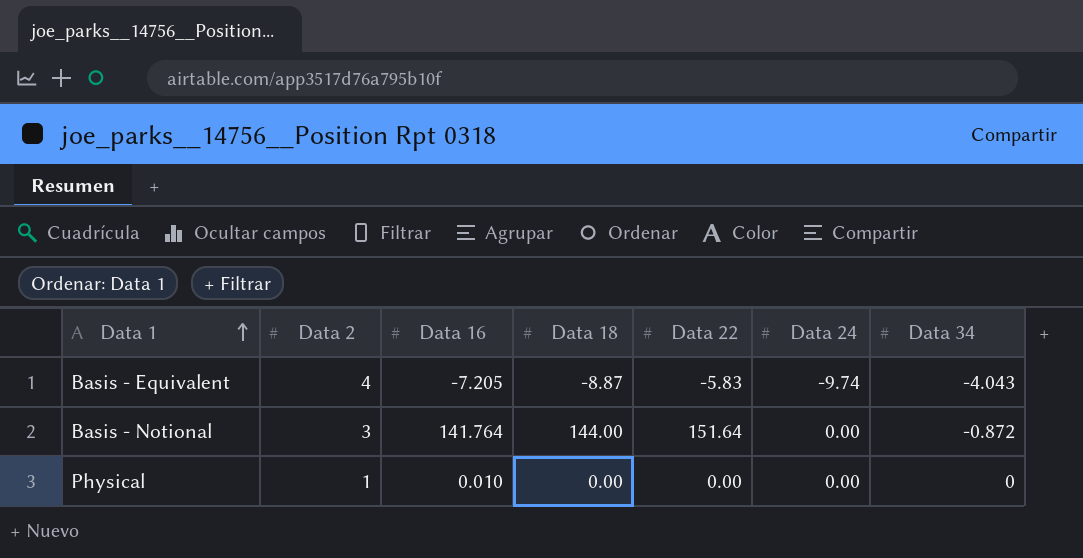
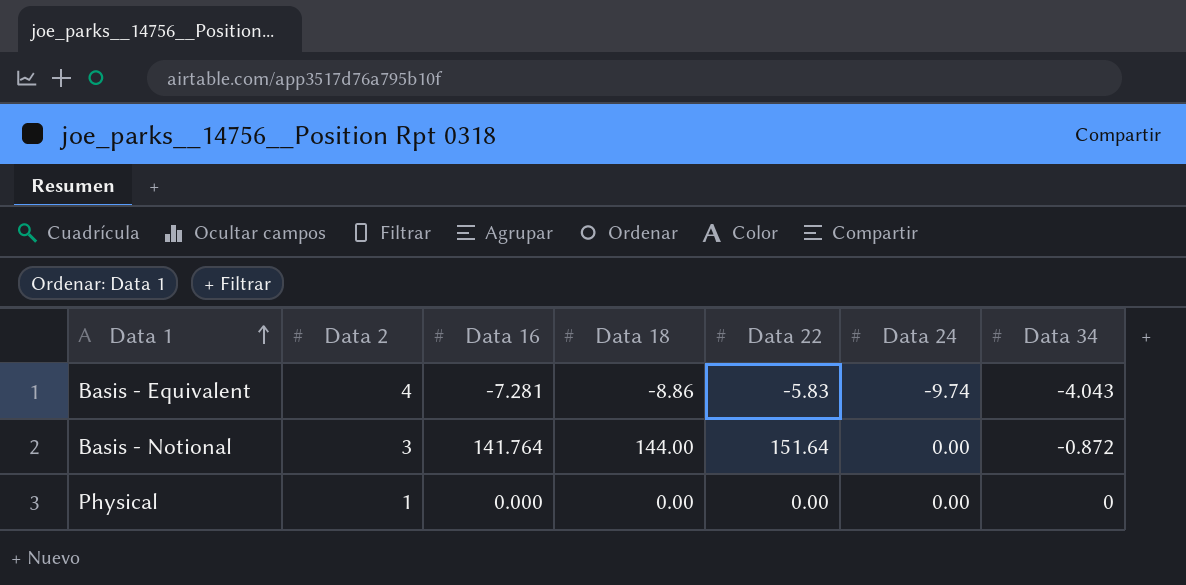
Basis - Equivalent | Data 16: -7.205 -> -7.281
Basis - Equivalent | Data 18: -8.87 -> -8.86
Physical | Data 16: 0.010 -> 0.000

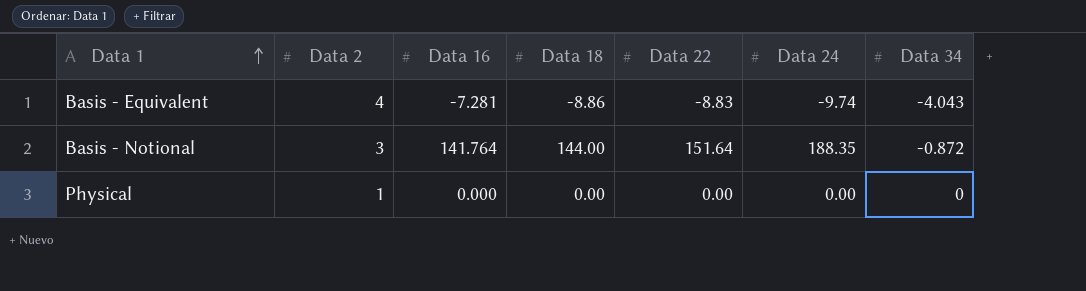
Basis - Equivalent | Data 22: -5.83 -> -8.83
Basis - Notional | Data 24: 0.00 -> 188.35

